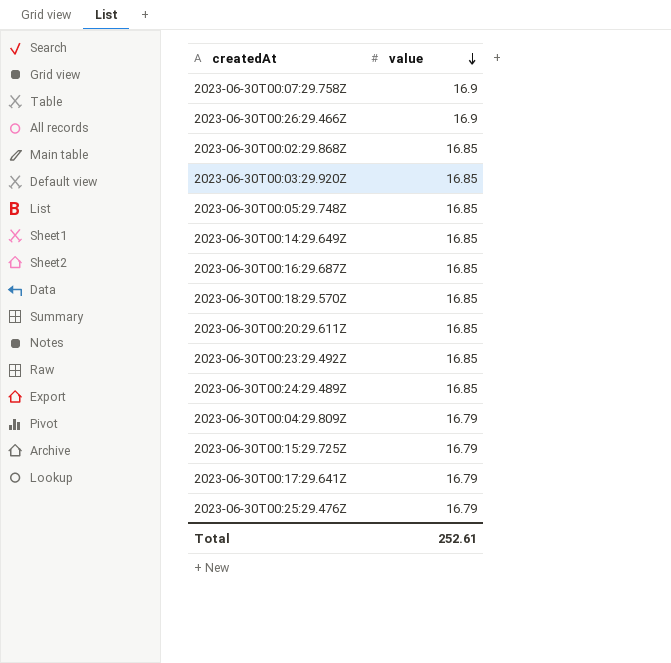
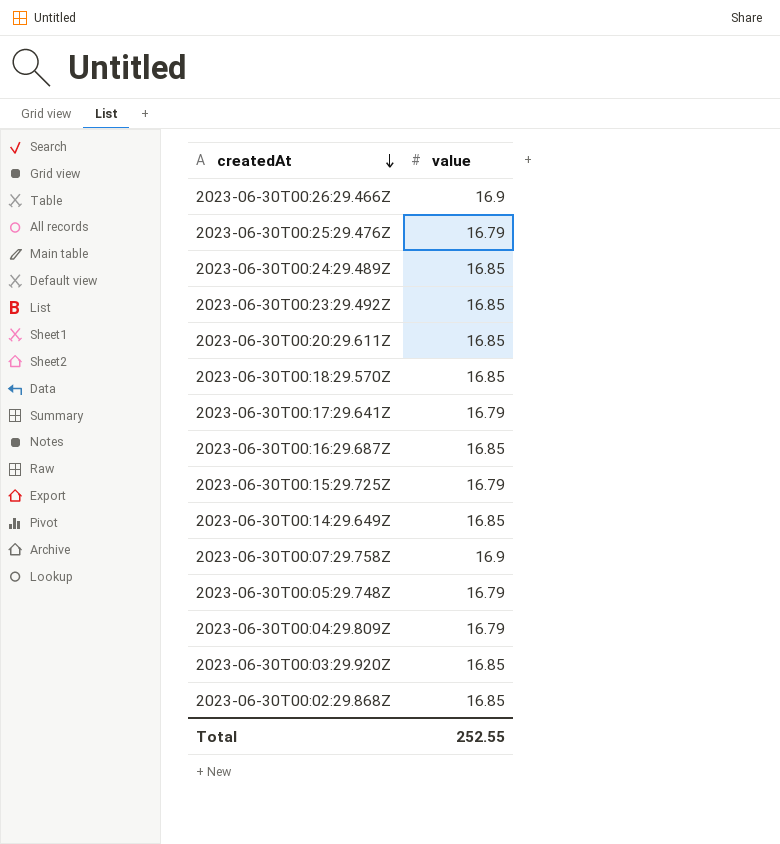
row order: value descending -> createdAt descending
2023-06-30T00:05:29.748Z | value: 16.85 -> 16.79
Total | value: 252.61 -> 252.55

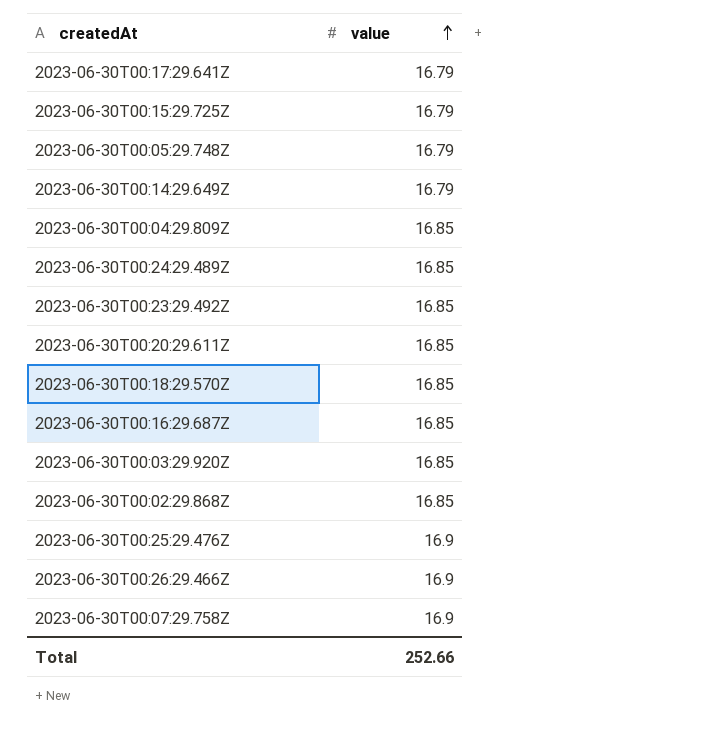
row order: createdAt descending -> value ascending
2023-06-30T00:14:29.649Z | value: 16.85 -> 16.79
2023-06-30T00:04:29.809Z | value: 16.79 -> 16.85
2023-06-30T00:25:29.476Z | value: 16.79 -> 16.9
Total | value: 252.55 -> 252.66

